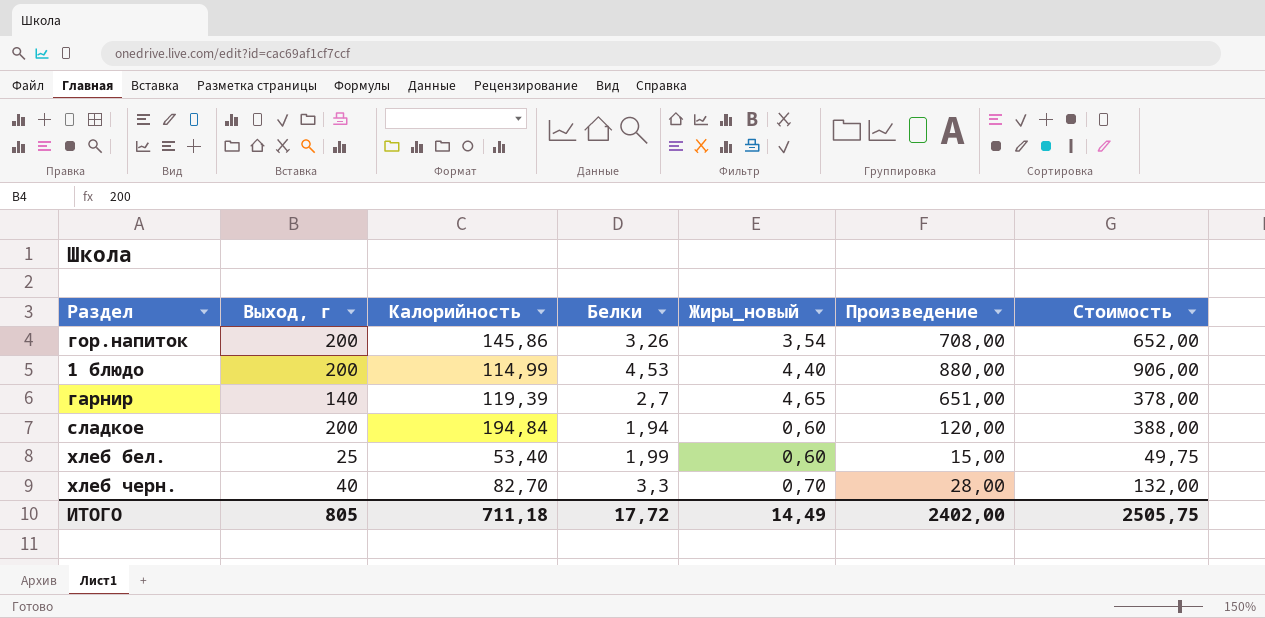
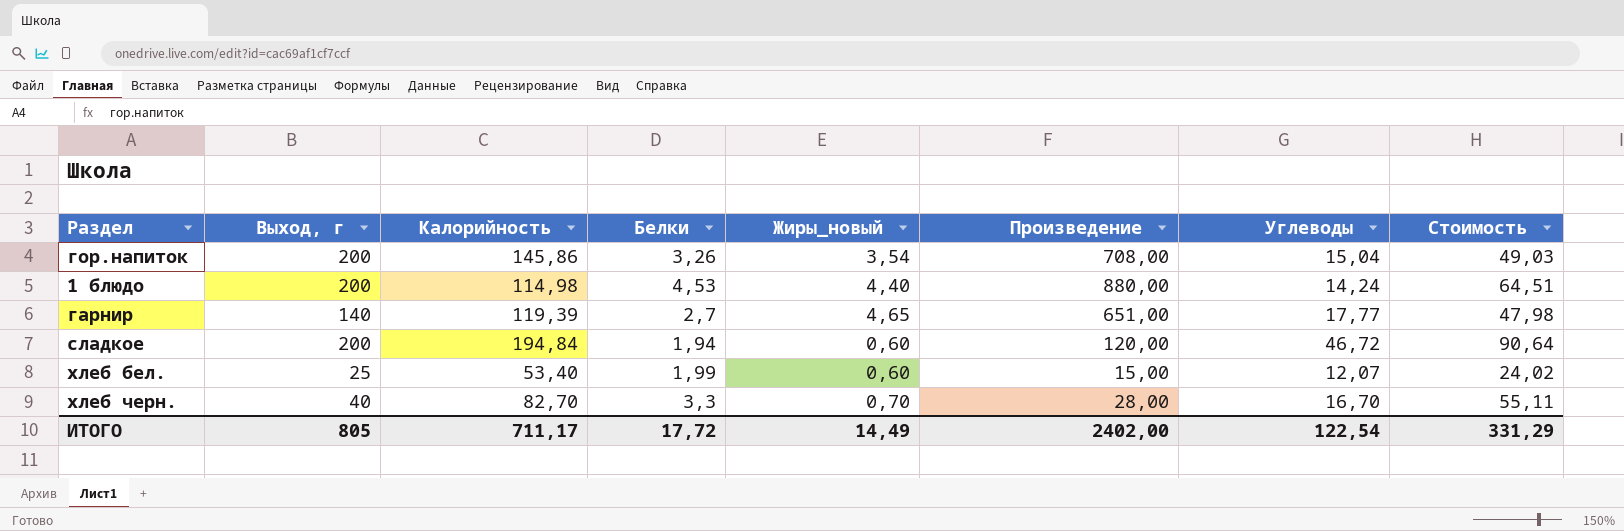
column Углеводы | position: none -> 7
column Стоимость | formula: [Выход, г] * [Белки] -> [Белки] * [Углеводы]
1 блюдо | Калорийность: 114,99 -> 114,98
ИТОГО | Калорийность: 711,18 -> 711,17
ИТОГО | Стоимость: 2505,75 -> 331,29

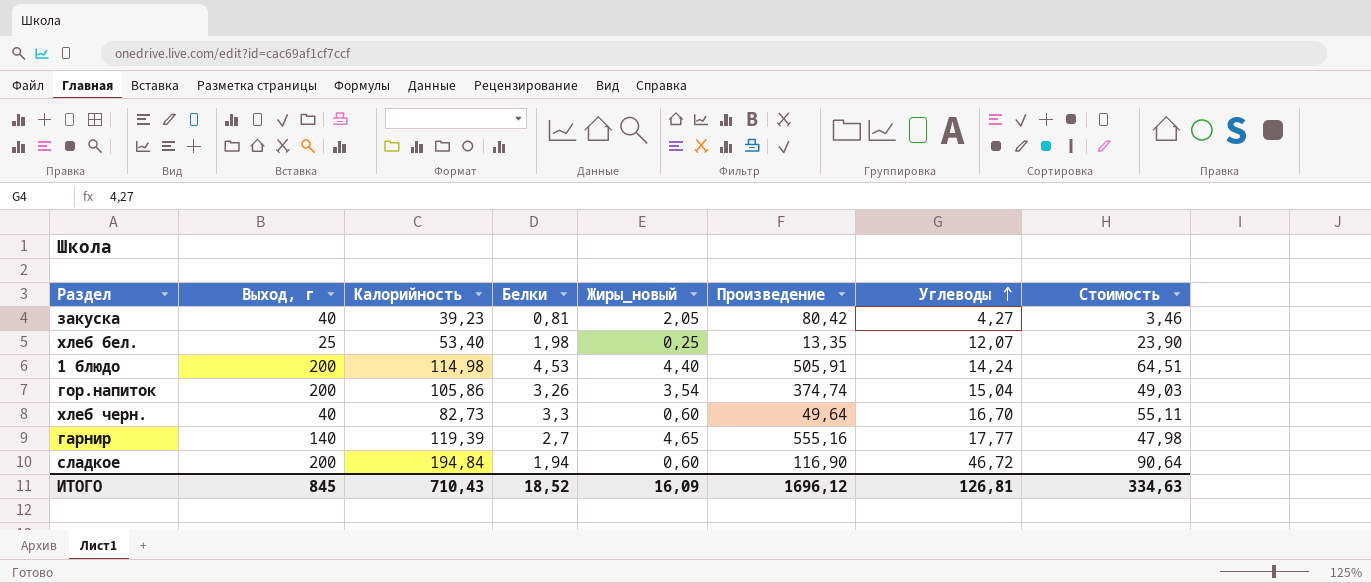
row order: none -> Углеводы ascending
column Произведение | formula: [Выход, г] * [Жиры_новый] -> [Калорийность] * [Жиры_новый]
row закуска: none -> 40 | 39,23 | 0,81 | 2,05 | 80,42 | 4,27 | 3,46
хлеб бел. | Белки: 1,99 -> 1,98
хлеб бел. | Жиры_новый: 0,60 -> 0,25
хлеб бел. | Стоимость: 24,02 -> 23,90
гор.напиток | Калорийность: 145,86 -> 105,86
хлеб черн. | Калорийность: 82,70 -> 82,73
хлеб черн. | Жиры_новый: 0,70 -> 0,60
ИТОГО | Выход, г: 805 -> 845
ИТОГО | Калорийность: 711,17 -> 710,43
ИТОГО | Белки: 17,72 -> 18,52
ИТОГО | Жиры_новый: 14,49 -> 16,09
ИТОГО | Произведение: 2402,00 -> 1696,12
ИТОГО | Углеводы: 122,54 -> 126,81
ИТОГО | Стоимость: 331,29 -> 334,63

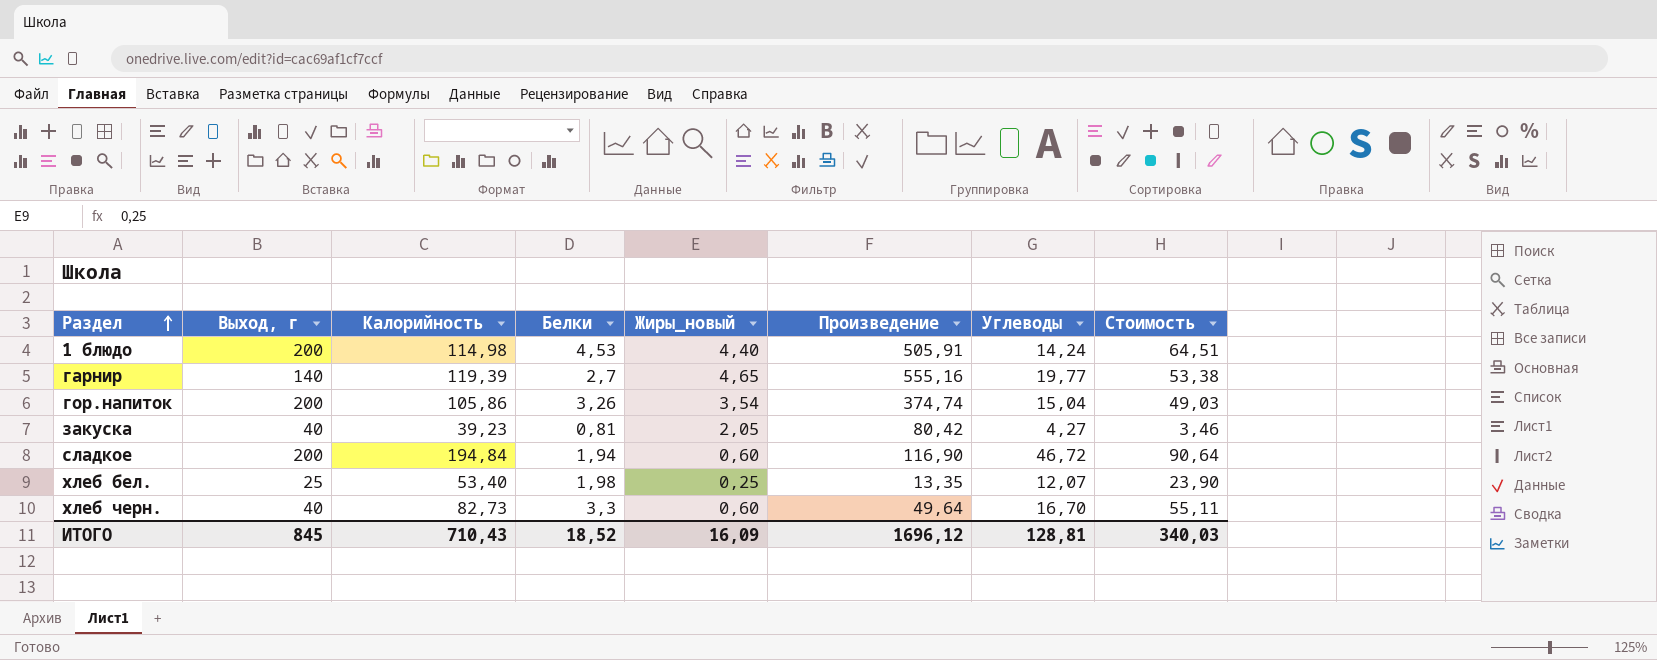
row order: Углеводы ascending -> Раздел ascending
гарнир | Углеводы: 17,77 -> 19,77
гарнир | Стоимость: 47,98 -> 53,38
ИТОГО | Углеводы: 126,81 -> 128,81
ИТОГО | Стоимость: 334,63 -> 340,03

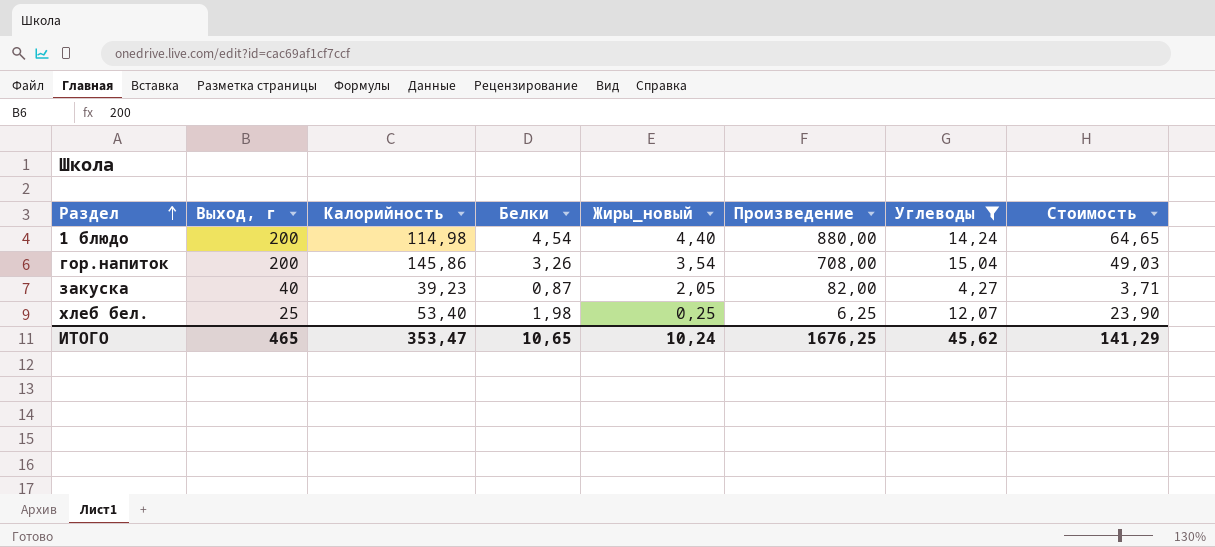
filter: none -> Углеводы <= 15,04
column Произведение | formula: [Калорийность] * [Жиры_новый] -> [Выход, г] * [Жиры_новый]
1 блюдо | Белки: 4,53 -> 4,54
1 блюдо | Стоимость: 64,51 -> 64,65
гор.напиток | Калорийность: 105,86 -> 145,86
закуска | Белки: 0,81 -> 0,87
закуска | Стоимость: 3,46 -> 3,71
ИТОГО | Выход, г: 845 -> 465
ИТОГО | Калорийность: 710,43 -> 353,47
ИТОГО | Белки: 18,52 -> 10,65
ИТОГО | Жиры_новый: 16,09 -> 10,24
ИТОГО | Произведение: 1696,12 -> 1676,25
ИТОГО | Углеводы: 128,81 -> 45,62
ИТОГО | Стоимость: 340,03 -> 141,29

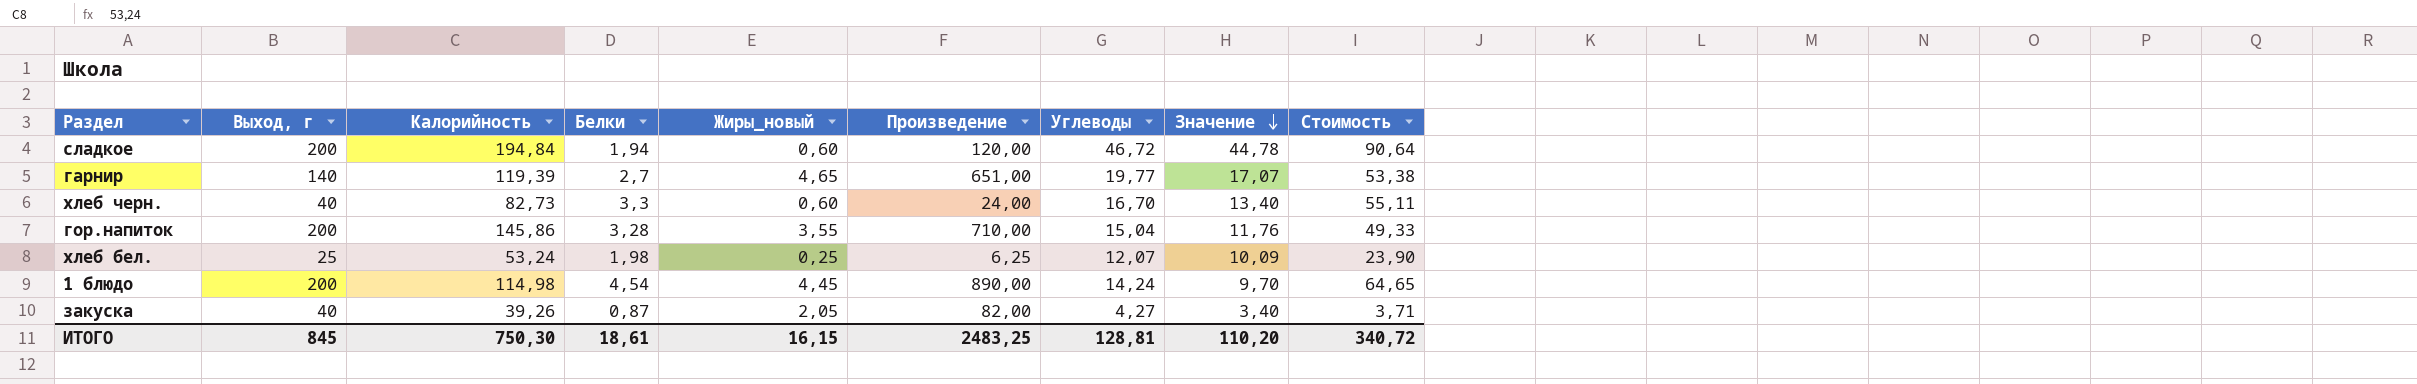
filter: Углеводы <= 15,04 -> none
row order: Раздел ascending -> Значение descending
column Значение | formula: none -> [Углеводы] - [Белки]
гор.напиток | Белки: 3,26 -> 3,28
гор.напиток | Жиры_новый: 3,54 -> 3,55
гор.напиток | Произведение: 708,00 -> 710,00
гор.напиток | Стоимость: 49,03 -> 49,33
хлеб бел. | Калорийность: 53,40 -> 53,24
1 блюдо | Жиры_новый: 4,40 -> 4,45
1 блюдо | Произведение: 880,00 -> 890,00
закуска | Калорийность: 39,23 -> 39,26
ИТОГО | Выход, г: 465 -> 845
ИТОГО | Калорийность: 353,47 -> 750,30
ИТОГО | Белки: 10,65 -> 18,61
ИТОГО | Жиры_новый: 10,24 -> 16,15
ИТОГО | Произведение: 1676,25 -> 2483,25
ИТОГО | Углеводы: 45,62 -> 128,81
ИТОГО | Стоимость: 141,29 -> 340,72

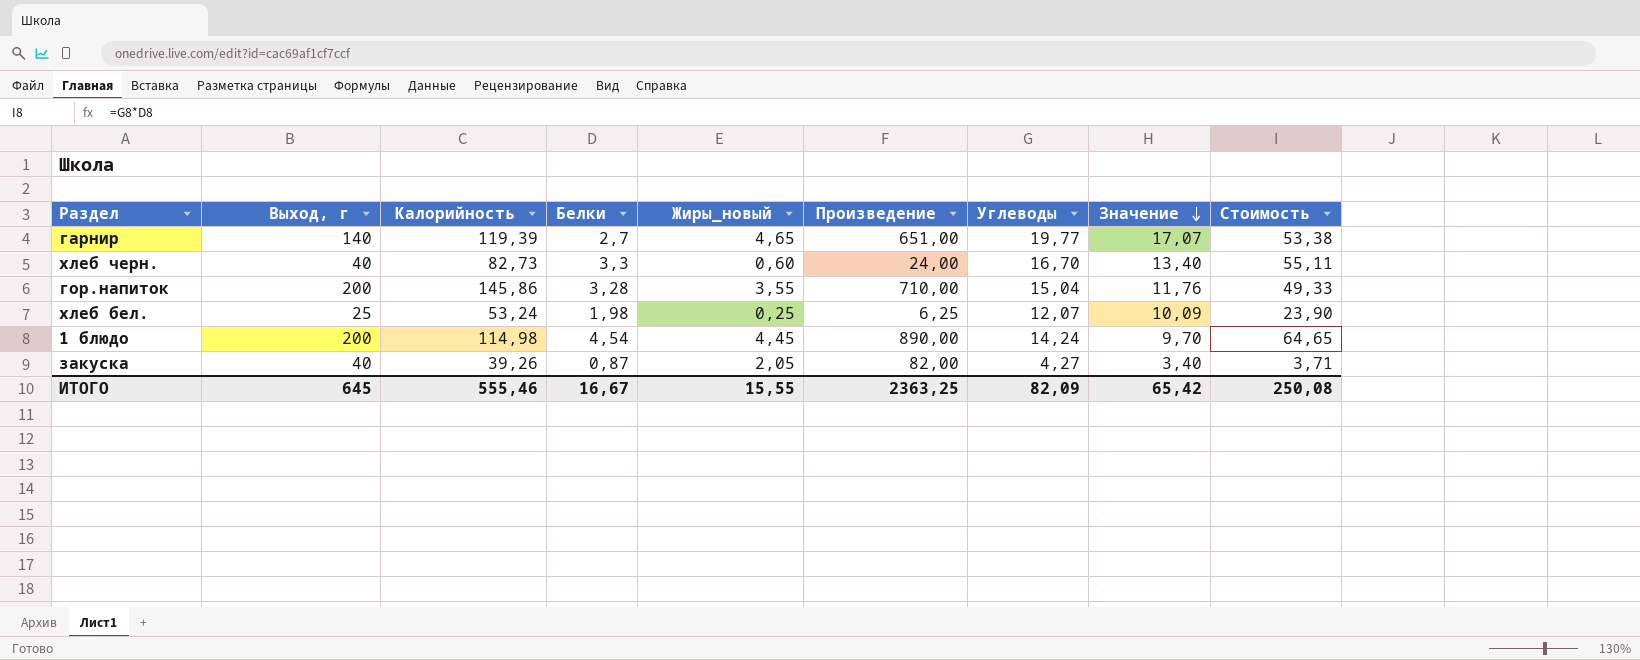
row сладкое: 200 | 194,84 | 1,94 | 0,60 | 120,00 | 46,72 | 44,78 | 90,64 -> none
ИТОГО | Выход, г: 845 -> 645
ИТОГО | Калорийность: 750,30 -> 555,46
ИТОГО | Белки: 18,61 -> 16,67
ИТОГО | Жиры_новый: 16,15 -> 15,55
ИТОГО | Произведение: 2483,25 -> 2363,25
ИТОГО | Углеводы: 128,81 -> 82,09
ИТОГО | Значение: 110,20 -> 65,42
ИТОГО | Стоимость: 340,72 -> 250,08

